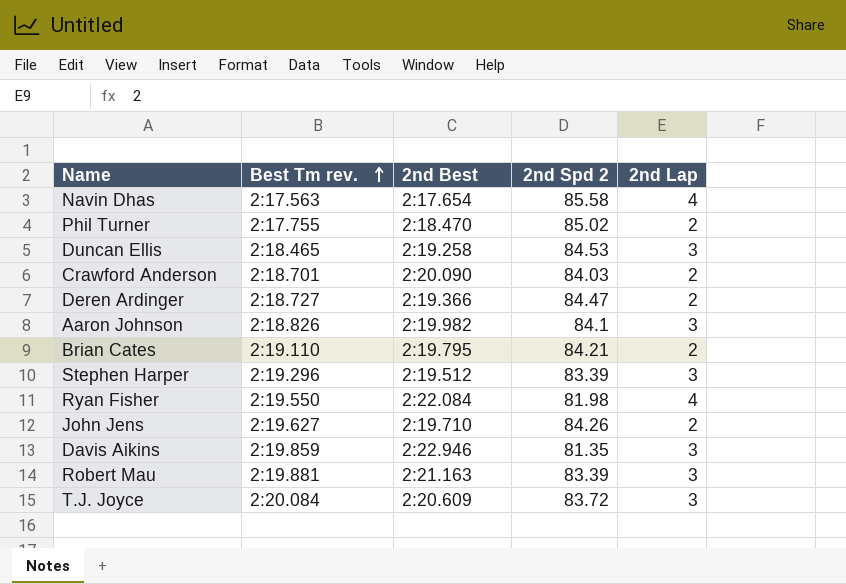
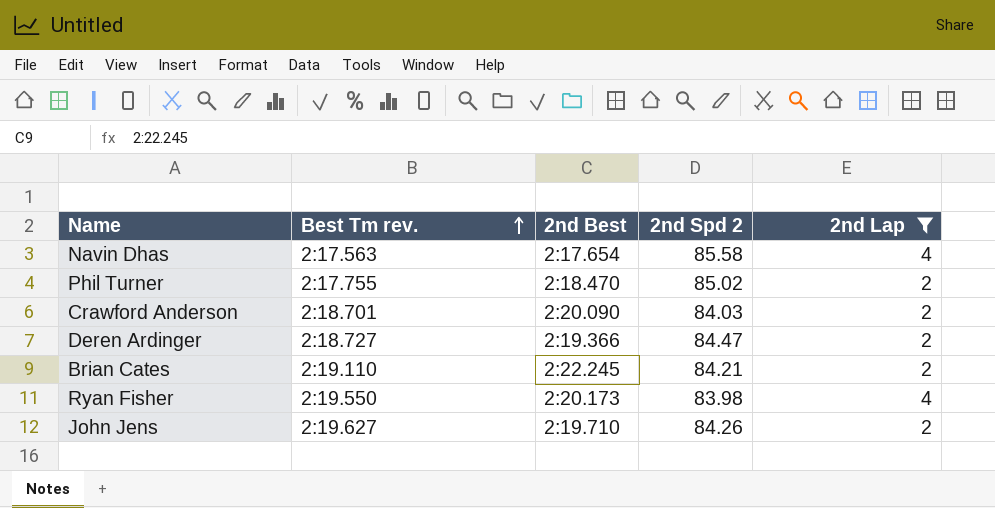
filter: none -> 2nd Lap != 3
Brian Cates | 2nd Best: 2:19.795 -> 2:22.245
Ryan Fisher | 2nd Best: 2:22.084 -> 2:20.173
Ryan Fisher | 2nd Spd 2: 81.98 -> 83.98

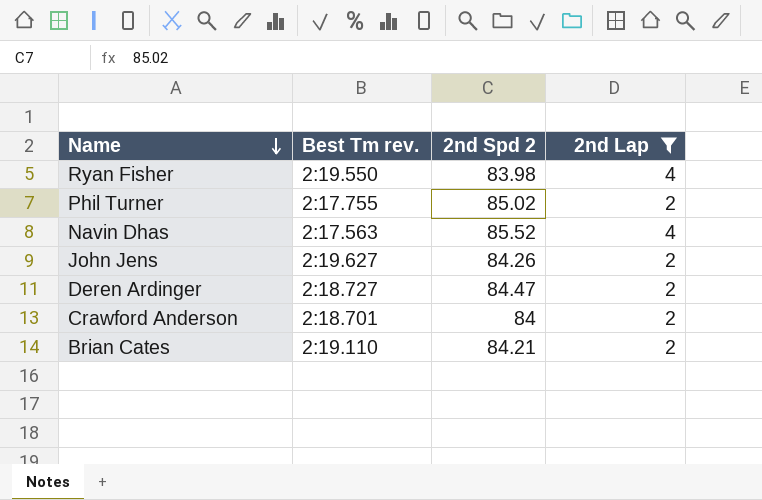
row order: Best Tm rev. ascending -> Name descending
column 2nd Best | position: 3 -> none
Navin Dhas | 2nd Spd 2: 85.58 -> 85.52
Crawford Anderson | 2nd Spd 2: 84.03 -> 84

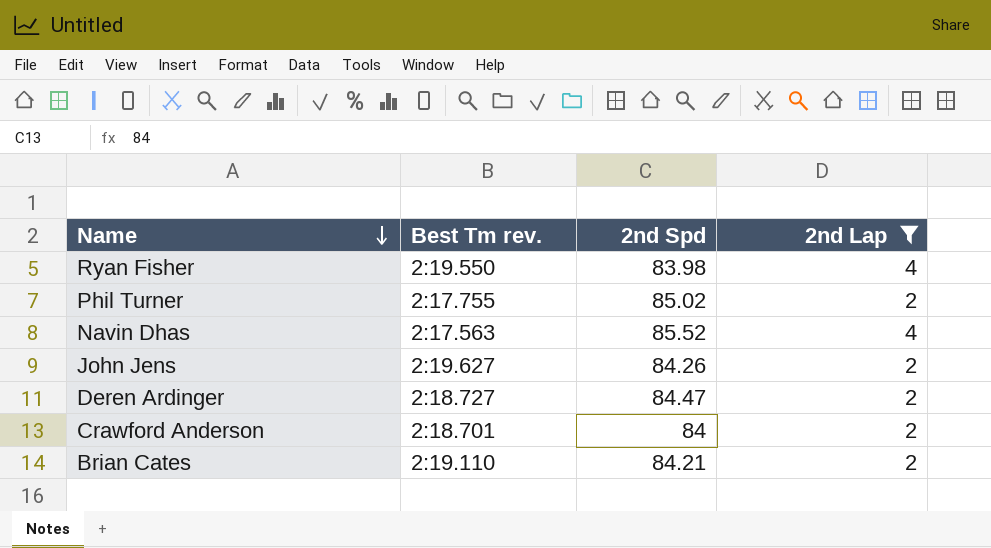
column name: 2nd Spd 2 -> 2nd Spd

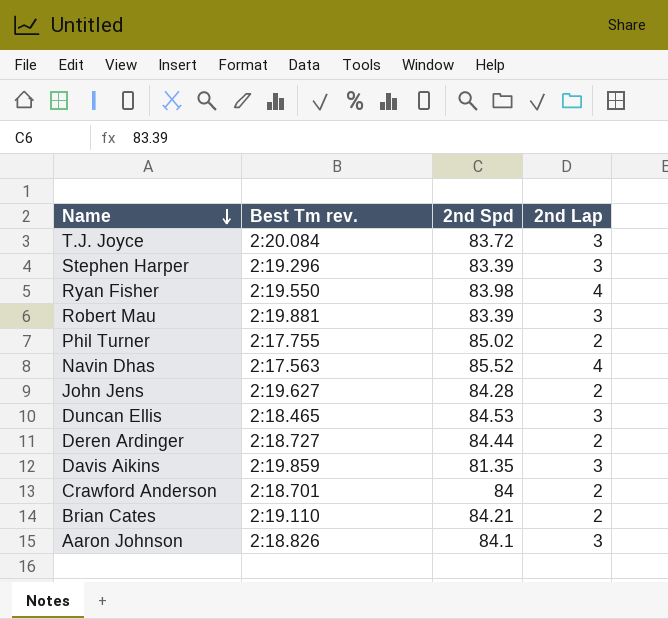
filter: 2nd Lap != 3 -> none
John Jens | 2nd Spd: 84.26 -> 84.28
Deren Ardinger | 2nd Spd: 84.47 -> 84.44

